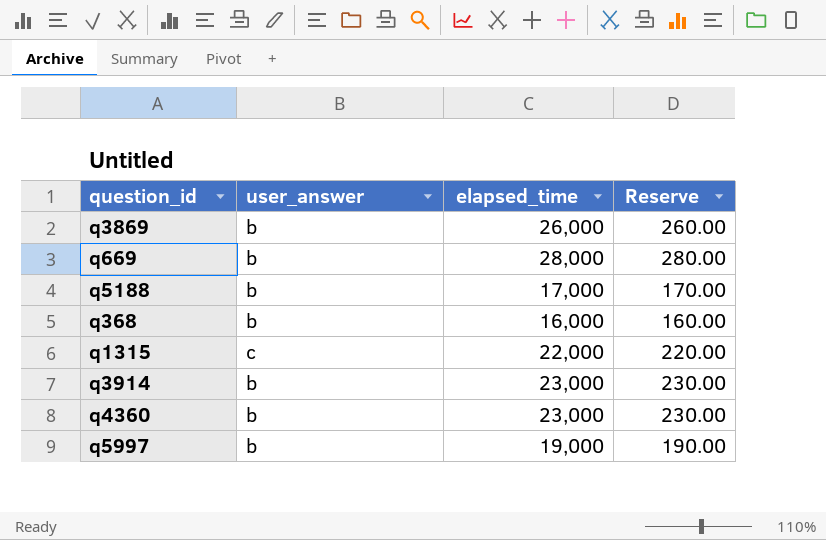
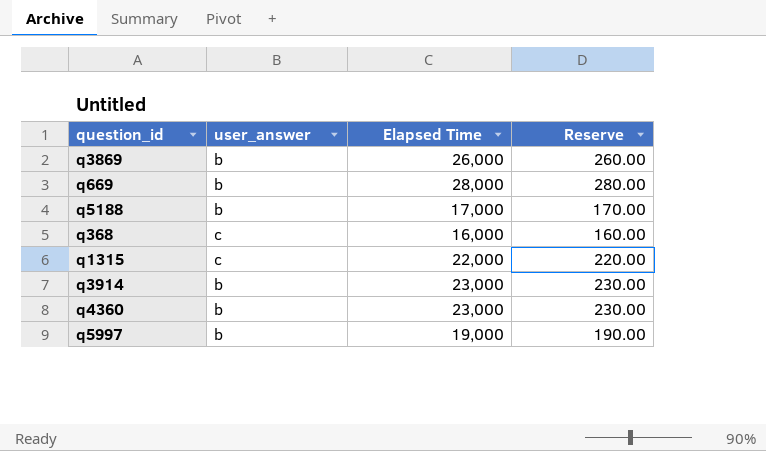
column name: elapsed_time -> Elapsed Time
q368 | user_answer: b -> c

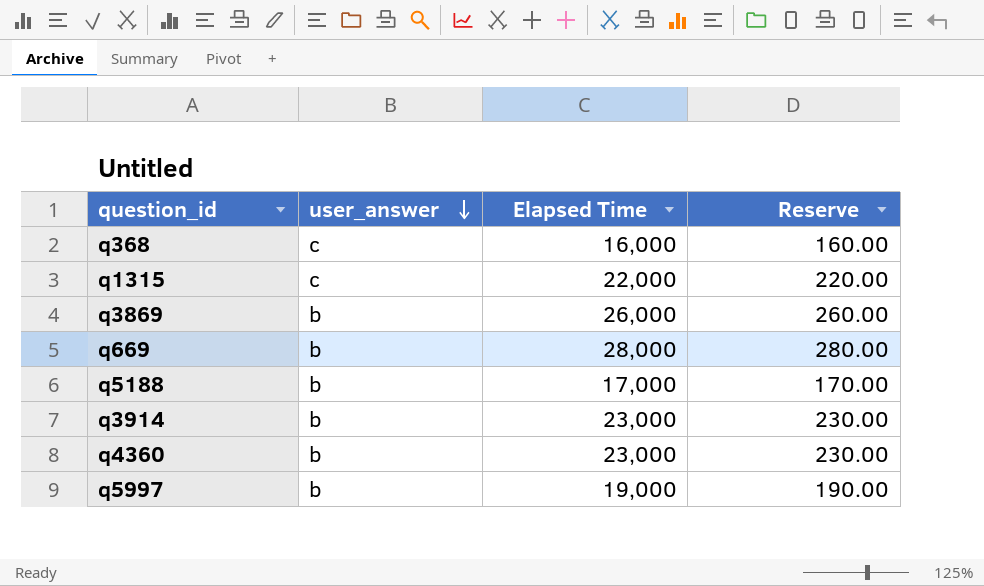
row order: none -> user_answer descending

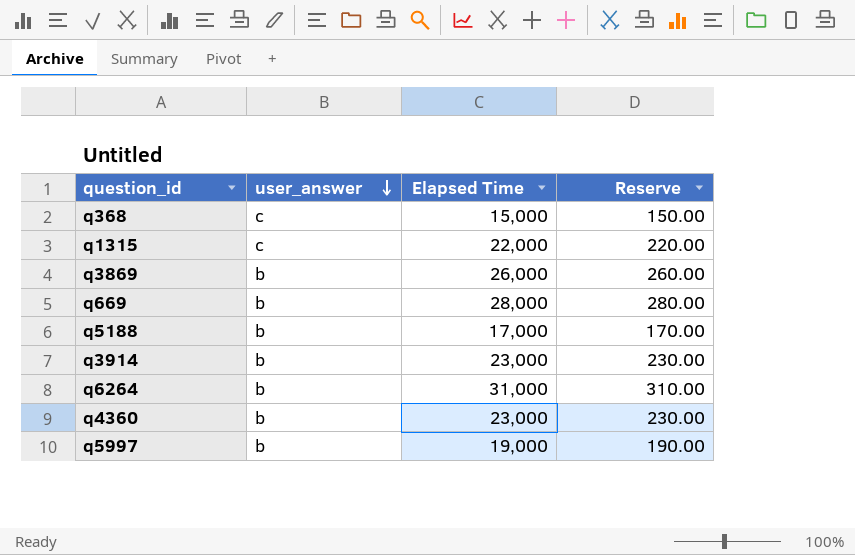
q368 | Elapsed Time: 16,000 -> 15,000
q368 | Reserve: 160.00 -> 150.00
row q6264: none -> b | 31,000 | 310.00

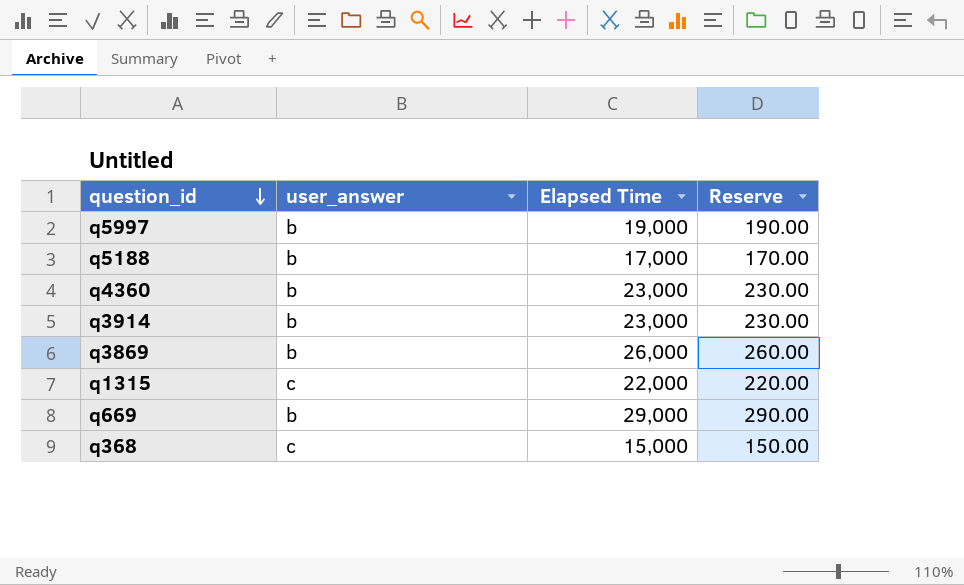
row order: user_answer descending -> question_id descending
row q6264: b | 31,000 | 310.00 -> none
q669 | Elapsed Time: 28,000 -> 29,000
q669 | Reserve: 280.00 -> 290.00

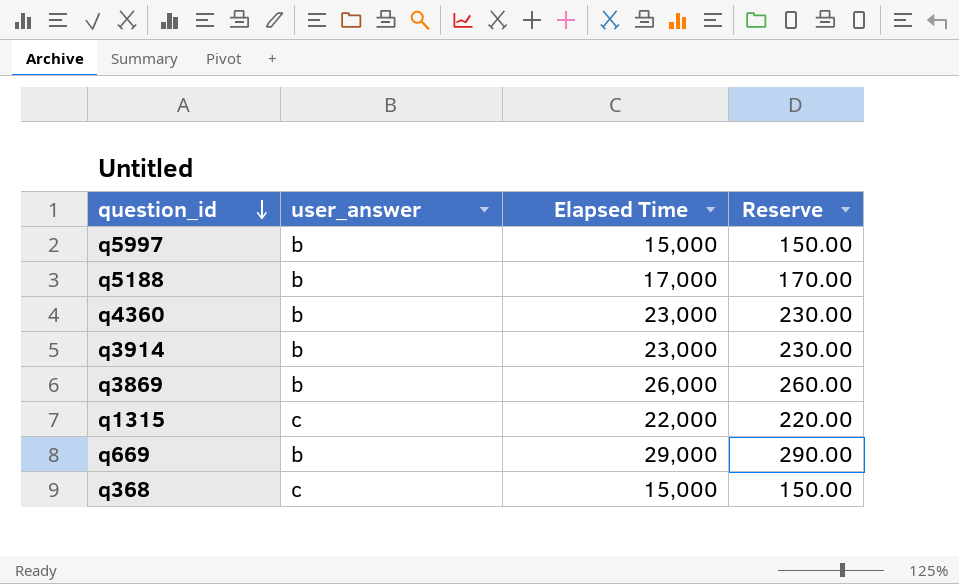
q5997 | Elapsed Time: 19,000 -> 15,000
q5997 | Reserve: 190.00 -> 150.00

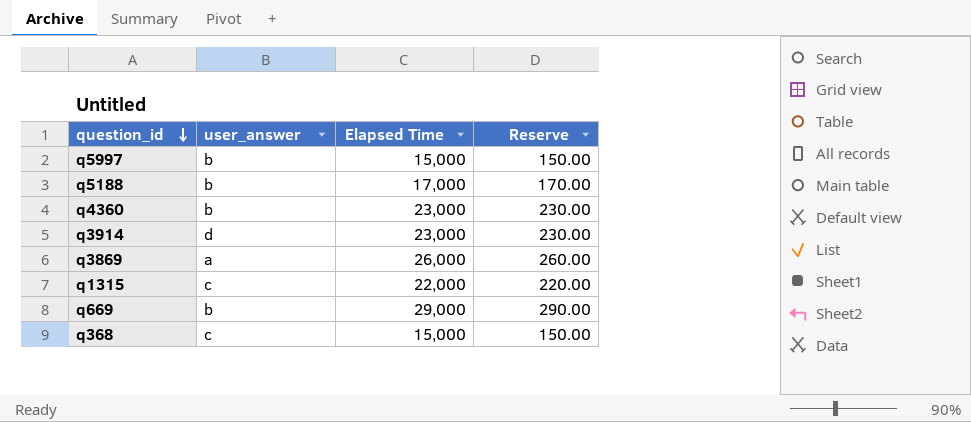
q3914 | user_answer: b -> d
q3869 | user_answer: b -> a

